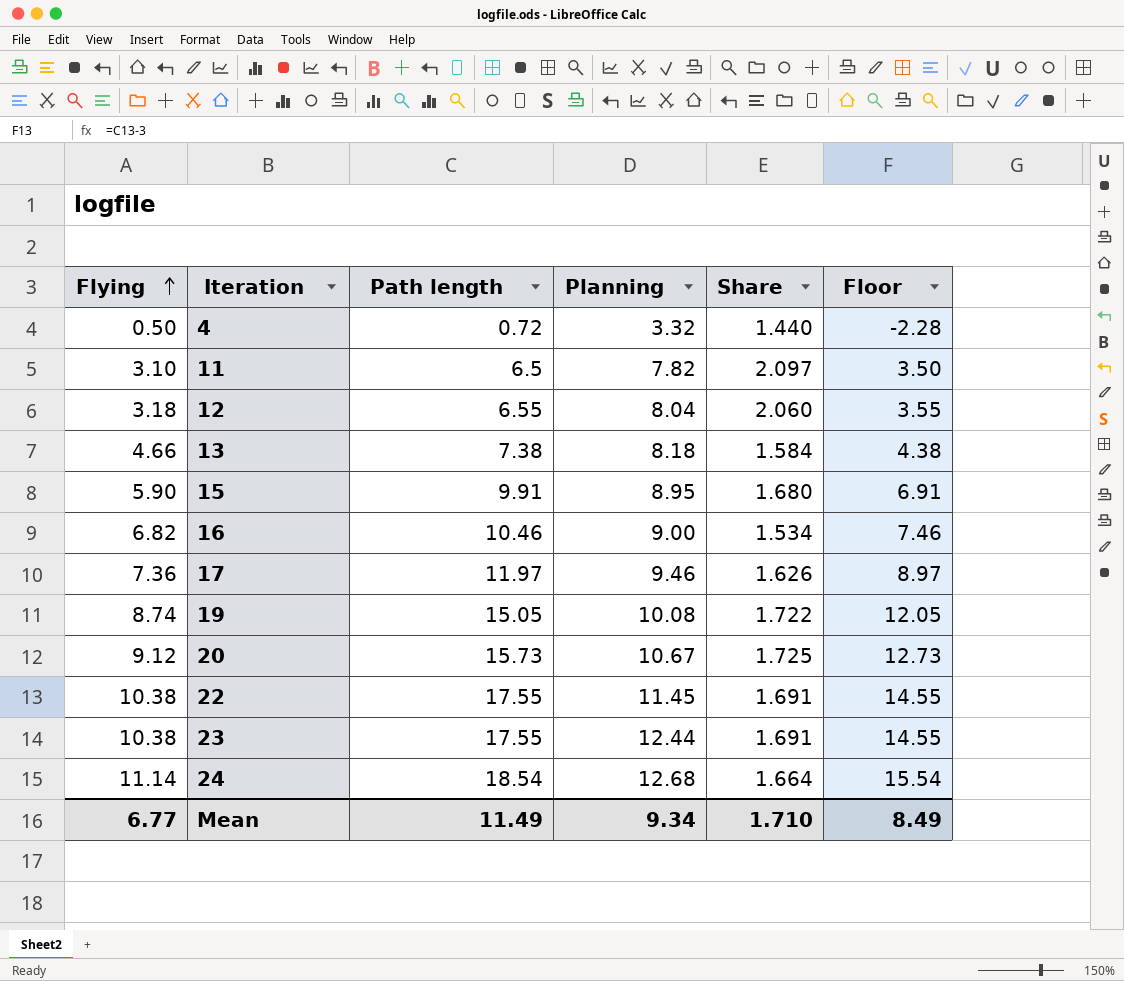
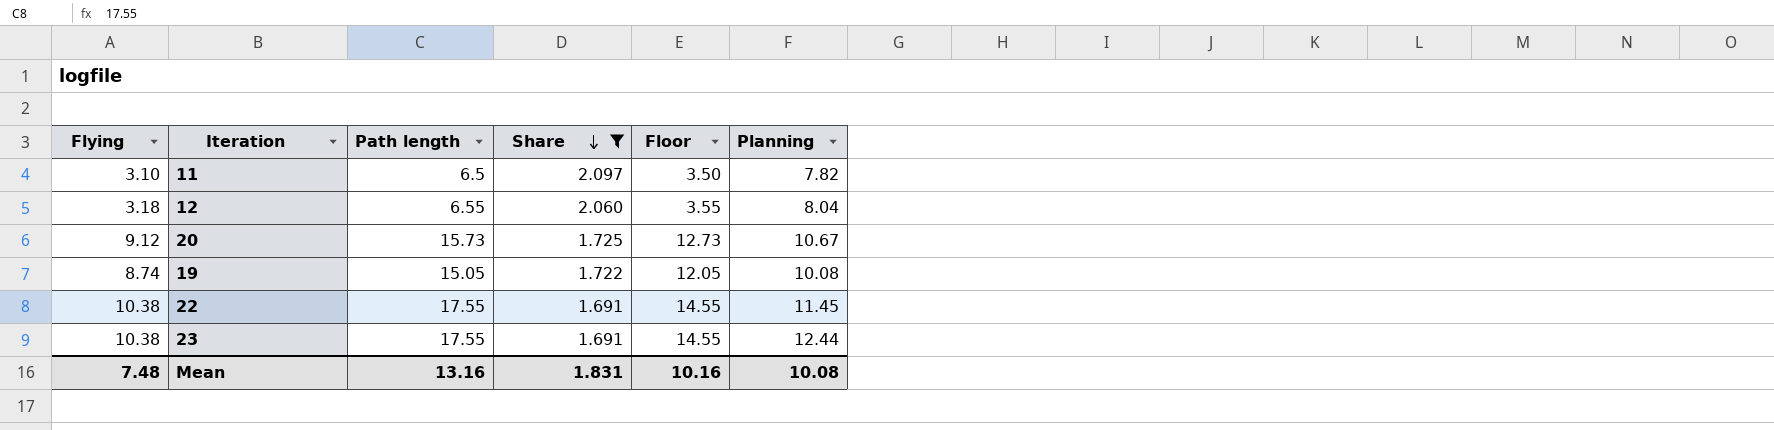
filter: none -> Share >= 1.691
row order: Flying ascending -> Share descending
column Planning | position: 4 -> 6
Mean | Flying: 6.77 -> 7.48
Mean | Path length: 11.49 -> 13.16
Mean | Share: 1.710 -> 1.831
Mean | Floor: 8.49 -> 10.16
Mean | Planning: 9.34 -> 10.08

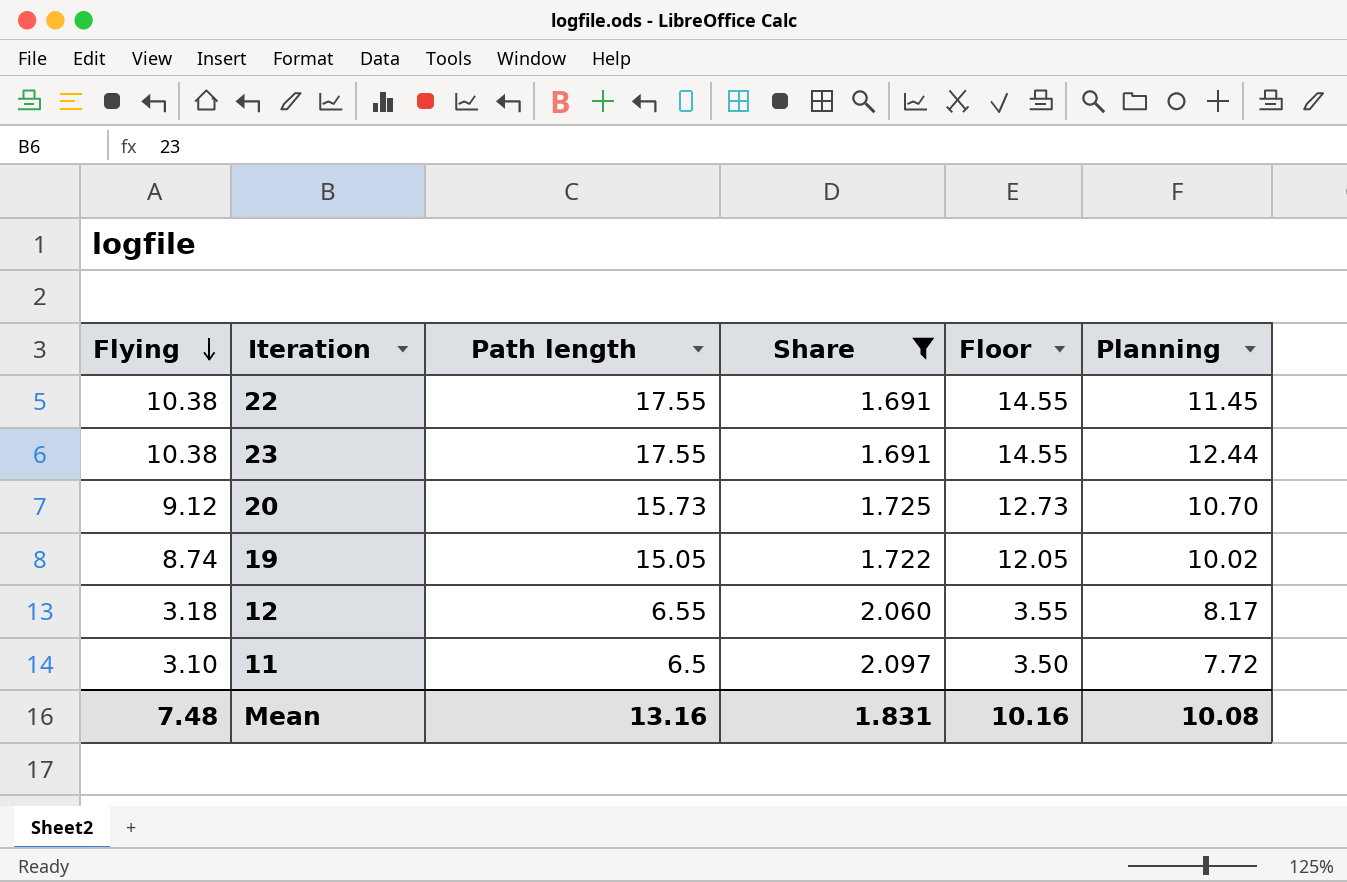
row order: Share descending -> Flying descending
20 | Planning: 10.67 -> 10.70
19 | Planning: 10.08 -> 10.02
12 | Planning: 8.04 -> 8.17
11 | Planning: 7.82 -> 7.72

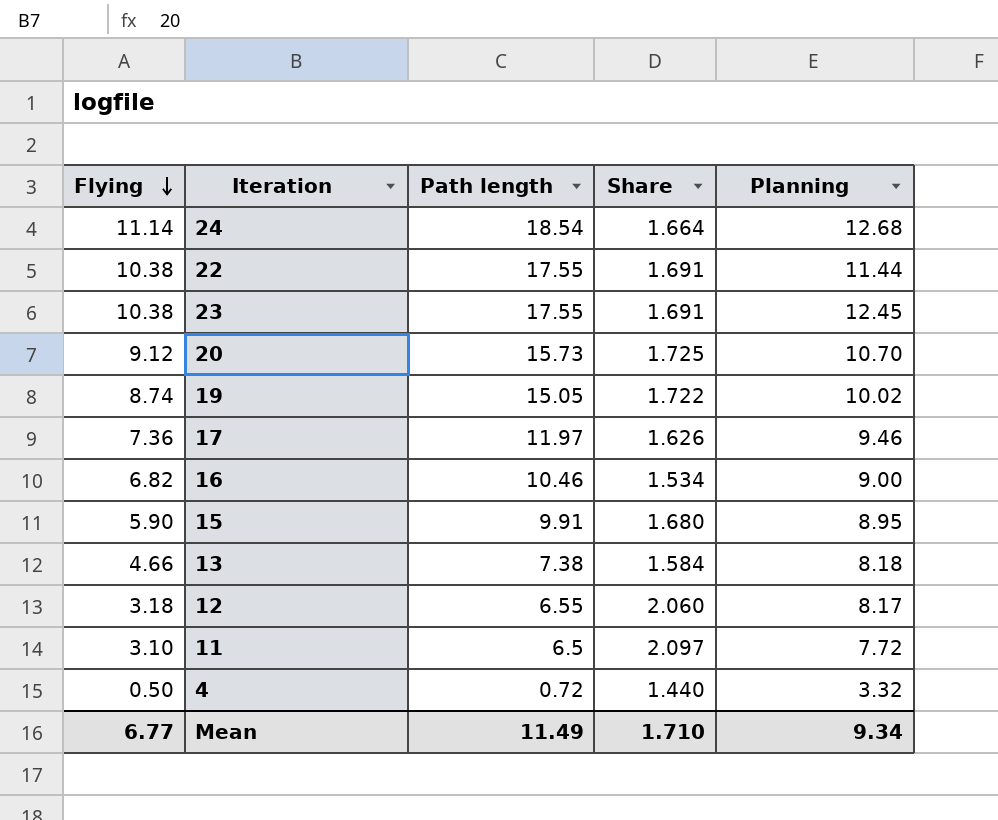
filter: Share >= 1.691 -> none
column Floor | formula: [Path length] - 3 -> none
22 | Planning: 11.45 -> 11.44
23 | Planning: 12.44 -> 12.45
Mean | Flying: 7.48 -> 6.77
Mean | Path length: 13.16 -> 11.49
Mean | Share: 1.831 -> 1.710
Mean | Planning: 10.08 -> 9.34

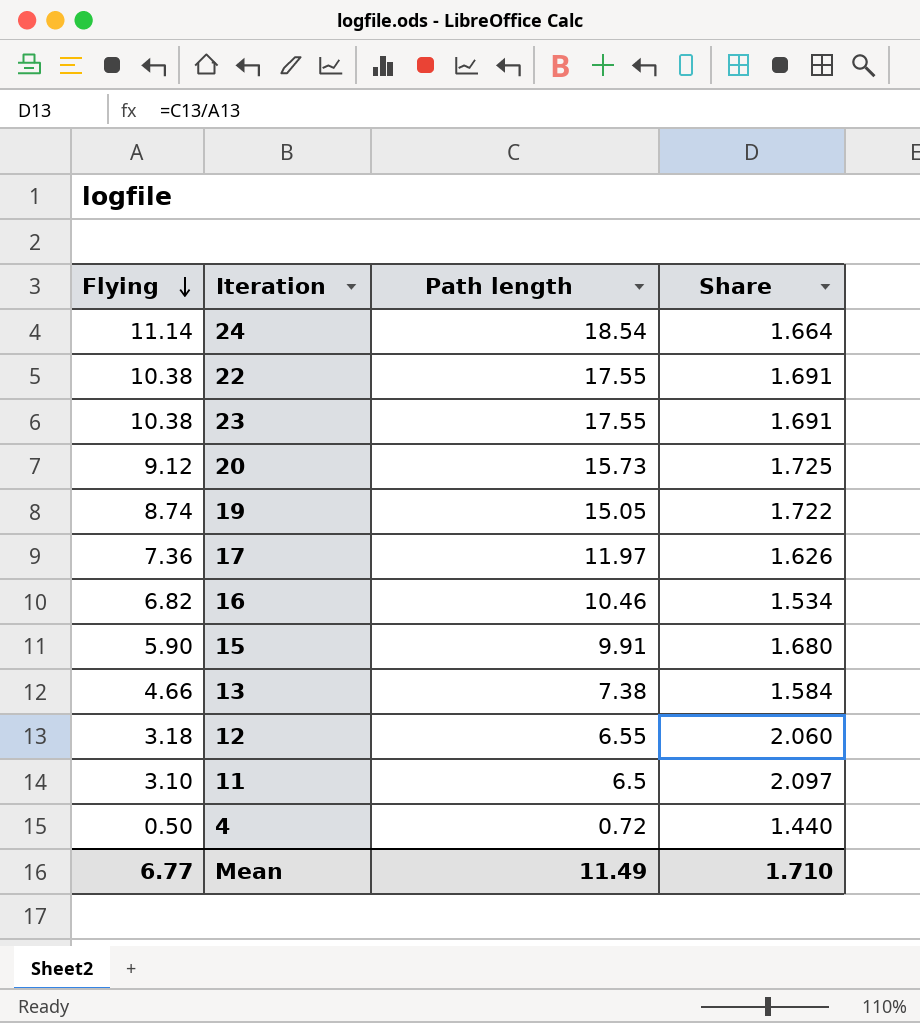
column Planning | position: 5 -> none

